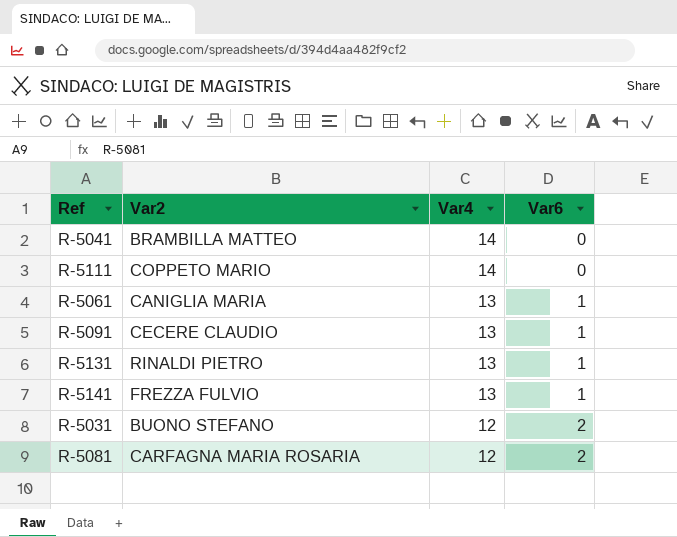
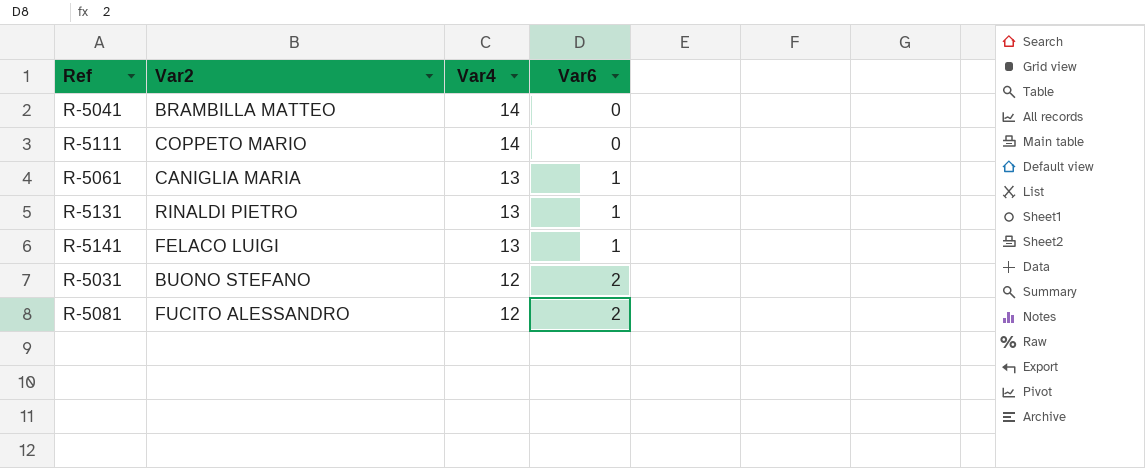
row R-5091: CECERE CLAUDIO | 13 | 1 -> none
R-5141 | Var2: FREZZA FULVIO -> FELACO LUIGI
R-5081 | Var2: CARFAGNA MARIA ROSARIA -> FUCITO ALESSANDRO

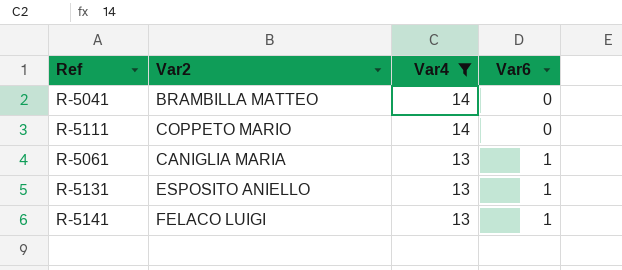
filter: none -> Var4 != 12
R-5131 | Var2: RINALDI PIETRO -> ESPOSITO ANIELLO

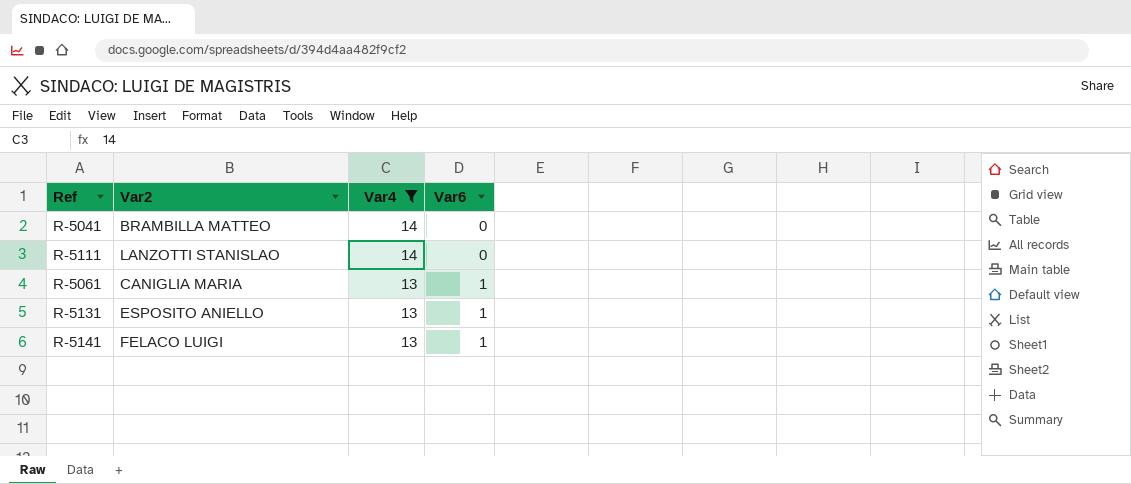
R-5111 | Var2: COPPETO MARIO -> LANZOTTI STANISLAO

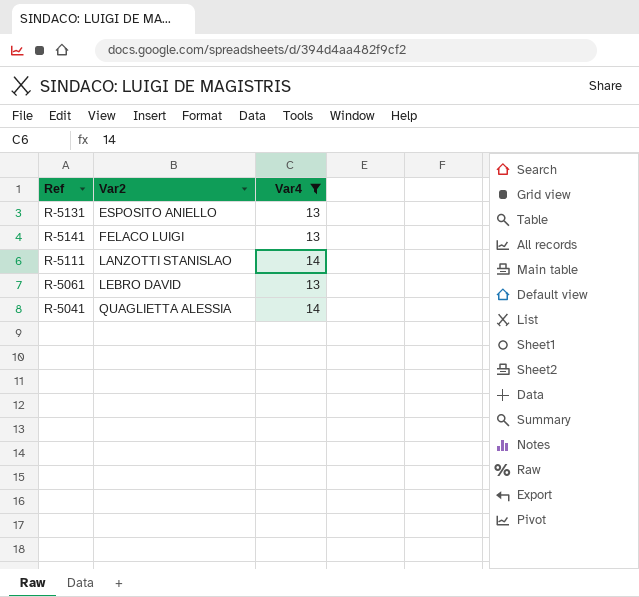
row order: Var4 descending -> Var2 ascending
column Var6 | position: 4 -> none
R-5061 | Var2: CANIGLIA MARIA -> LEBRO DAVID
R-5041 | Var2: BRAMBILLA MATTEO -> QUAGLIETTA ALESSIA

